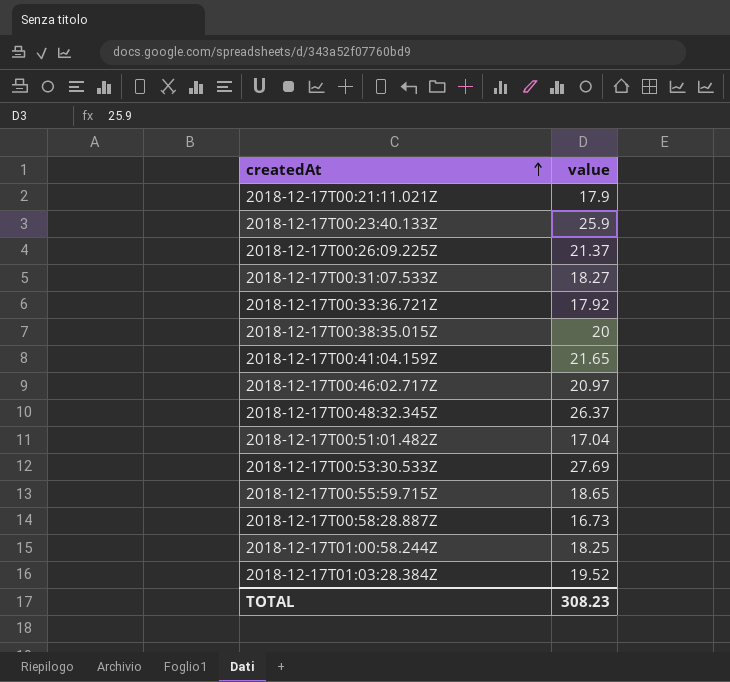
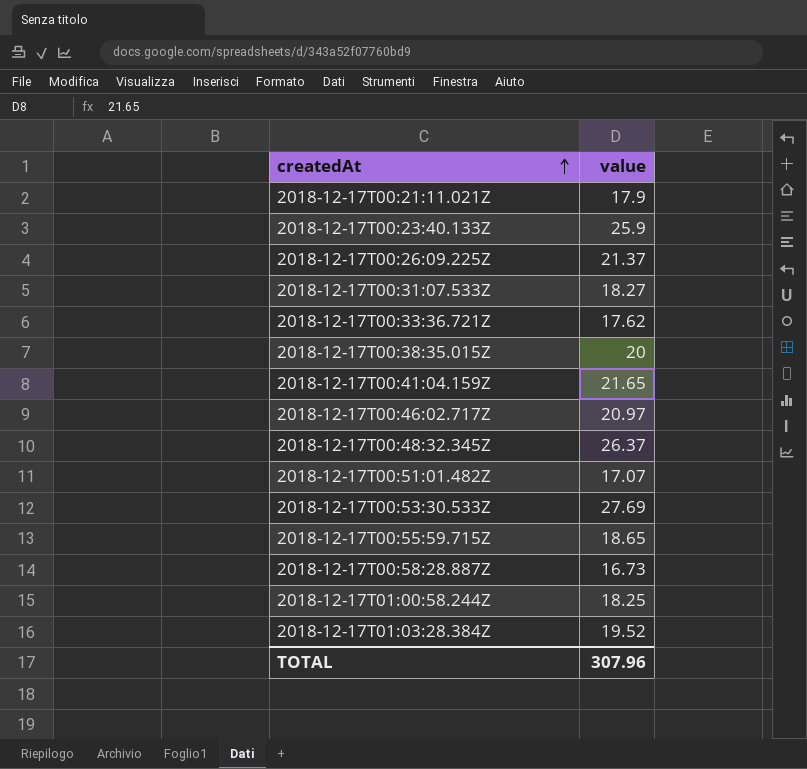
2018-12-17T00:33:36.721Z | value: 17.92 -> 17.62
2018-12-17T00:51:01.482Z | value: 17.04 -> 17.07
TOTAL | value: 308.23 -> 307.96

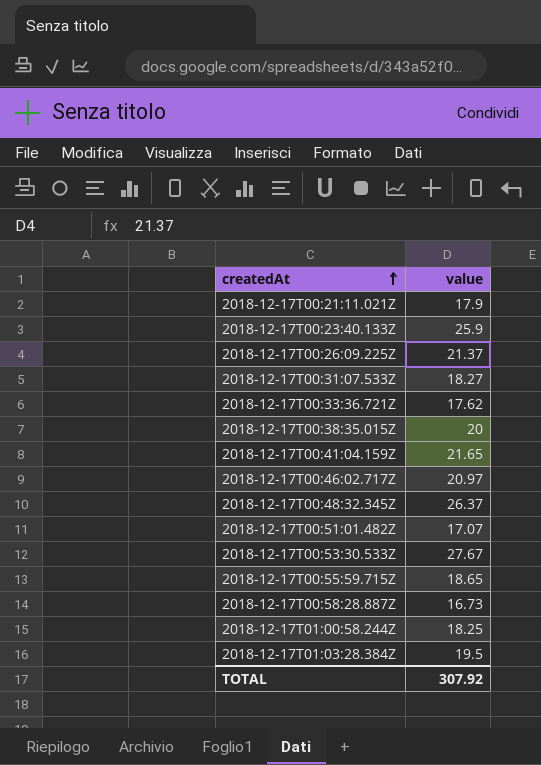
2018-12-17T00:53:30.533Z | value: 27.69 -> 27.67
2018-12-17T01:03:28.384Z | value: 19.52 -> 19.5
TOTAL | value: 307.96 -> 307.92

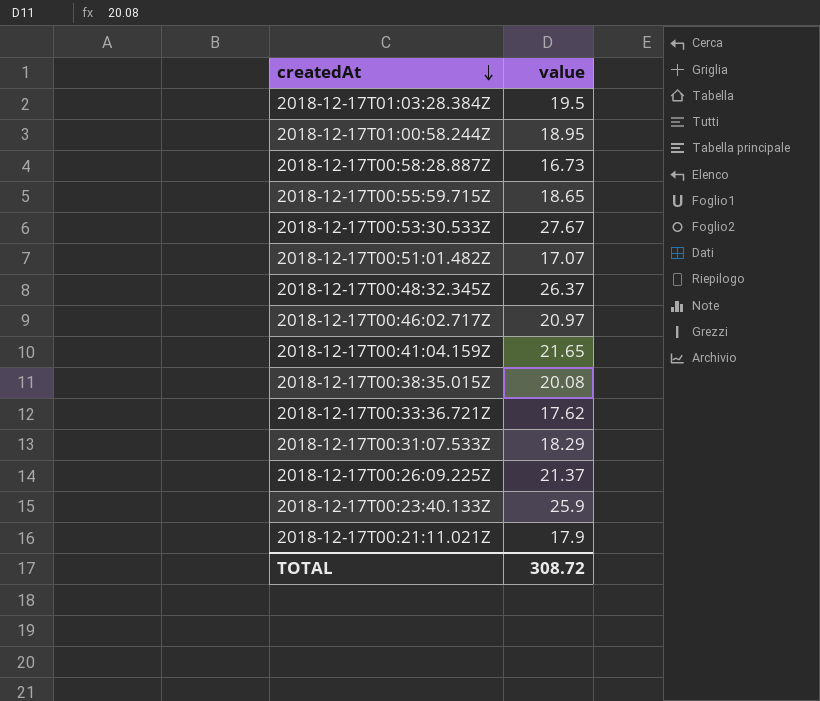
row order: createdAt ascending -> createdAt descending
2018-12-17T01:00:58.244Z | value: 18.25 -> 18.95
2018-12-17T00:38:35.015Z | value: 20 -> 20.08
2018-12-17T00:31:07.533Z | value: 18.27 -> 18.29
TOTAL | value: 307.92 -> 308.72

